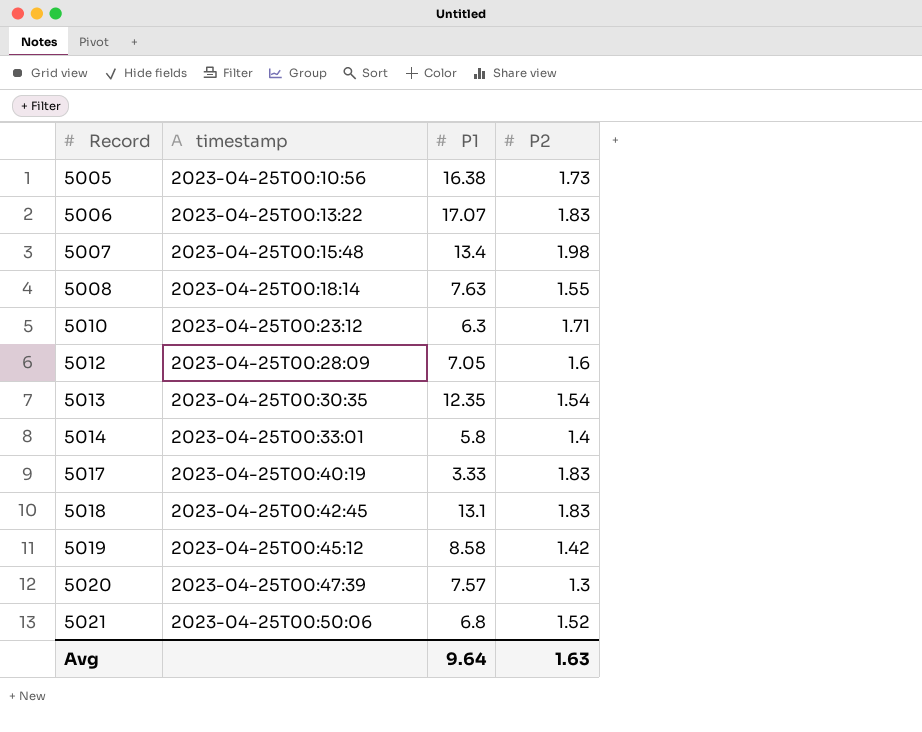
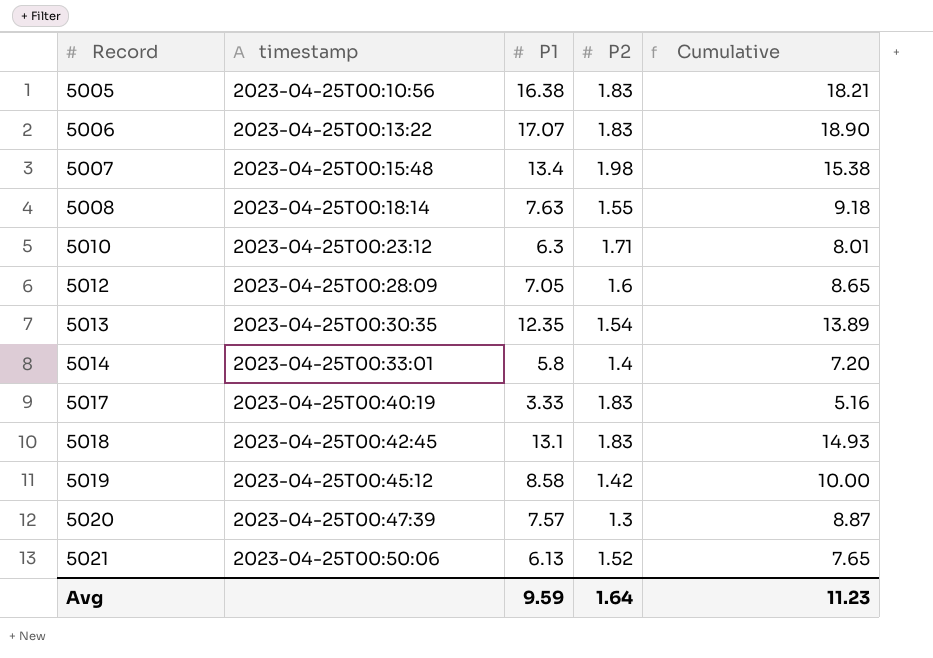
column Cumulative | formula: none -> [P1] + [P2]
5005 | P2: 1.73 -> 1.83
5021 | P1: 6.8 -> 6.13
Avg | P1: 9.64 -> 9.59
Avg | P2: 1.63 -> 1.64

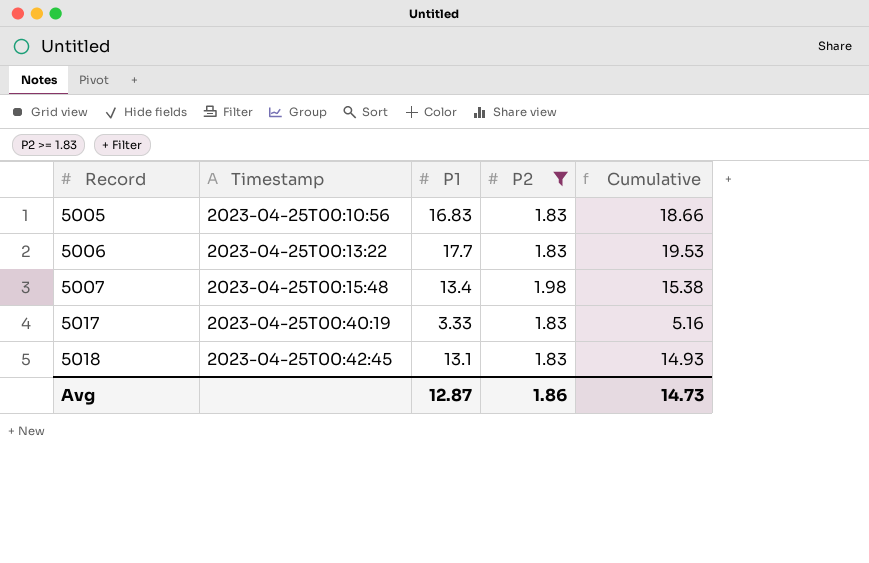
filter: none -> P2 >= 1.83
column name: timestamp -> Timestamp
5005 | P1: 16.38 -> 16.83
5005 | Cumulative: 18.21 -> 18.66
5006 | P1: 17.07 -> 17.7
5006 | Cumulative: 18.90 -> 19.53
Avg | P1: 9.59 -> 12.87
Avg | P2: 1.64 -> 1.86
Avg | Cumulative: 11.23 -> 14.73

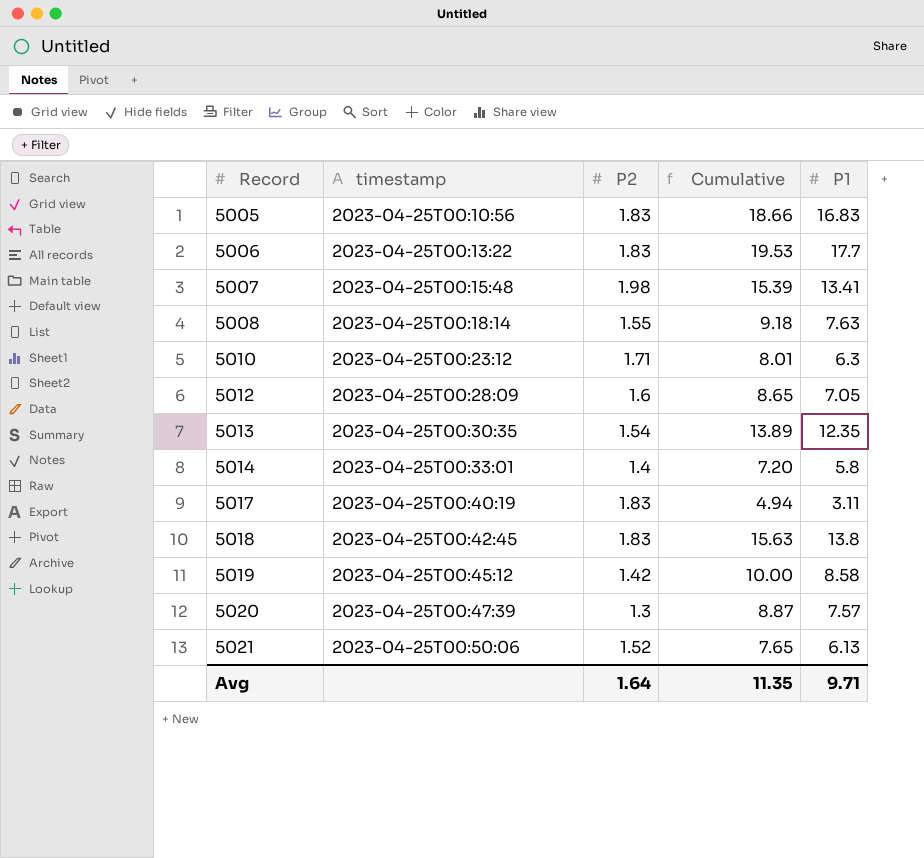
filter: P2 >= 1.83 -> none
column name: Timestamp -> timestamp
column P1 | position: 3 -> 5
5007 | Cumulative: 15.38 -> 15.39
5007 | P1: 13.4 -> 13.41
5017 | Cumulative: 5.16 -> 4.94
5017 | P1: 3.33 -> 3.11
5018 | Cumulative: 14.93 -> 15.63
5018 | P1: 13.1 -> 13.8
Avg | P2: 1.86 -> 1.64
Avg | Cumulative: 14.73 -> 11.35
Avg | P1: 12.87 -> 9.71

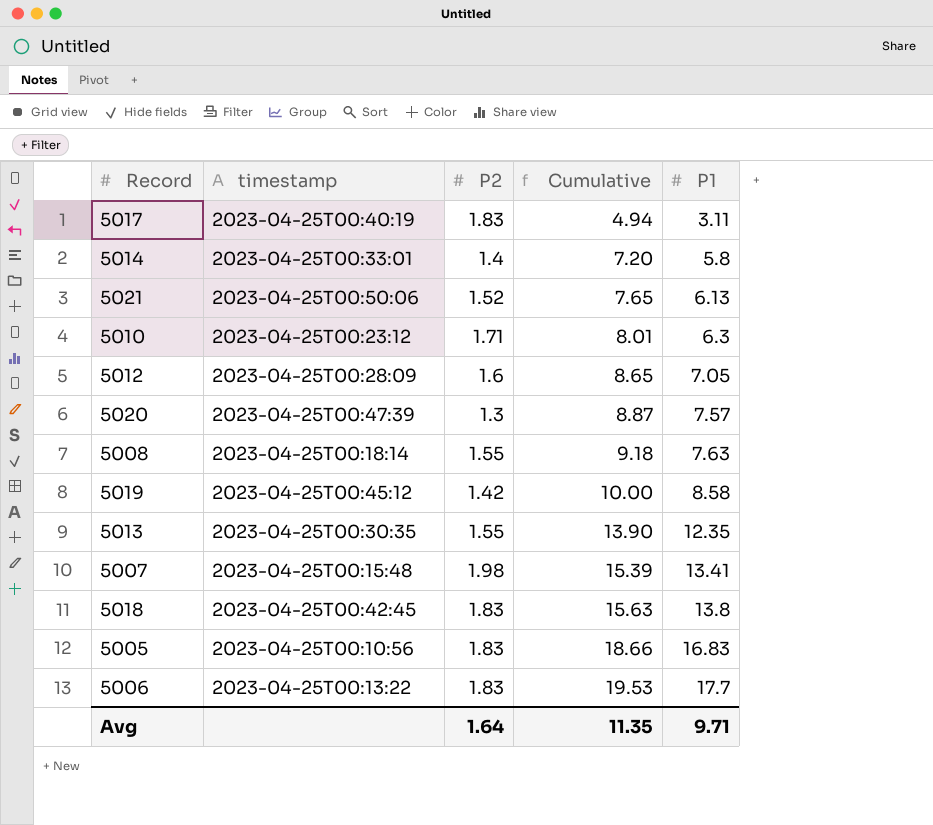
row order: Record ascending -> Cumulative ascending
5013 | P2: 1.54 -> 1.55
5013 | Cumulative: 13.89 -> 13.90

